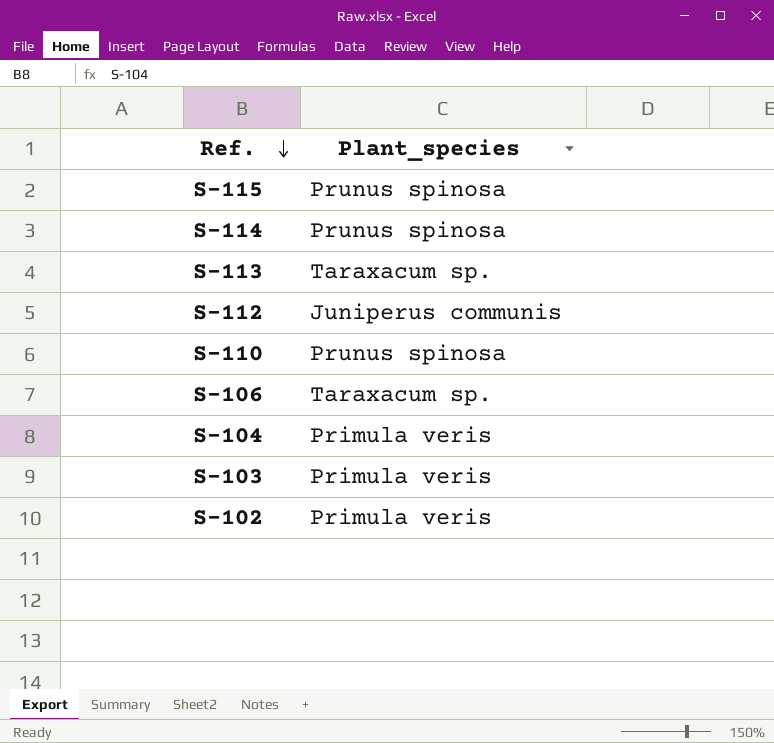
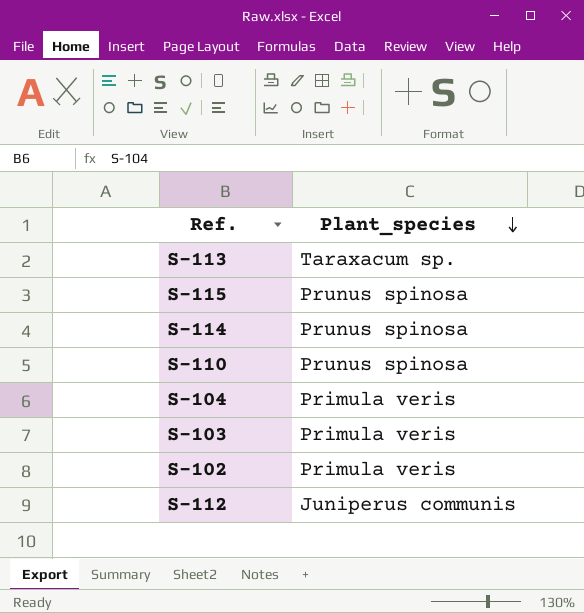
row order: Ref. descending -> Plant_species descending
row S-106: Taraxacum sp. -> none

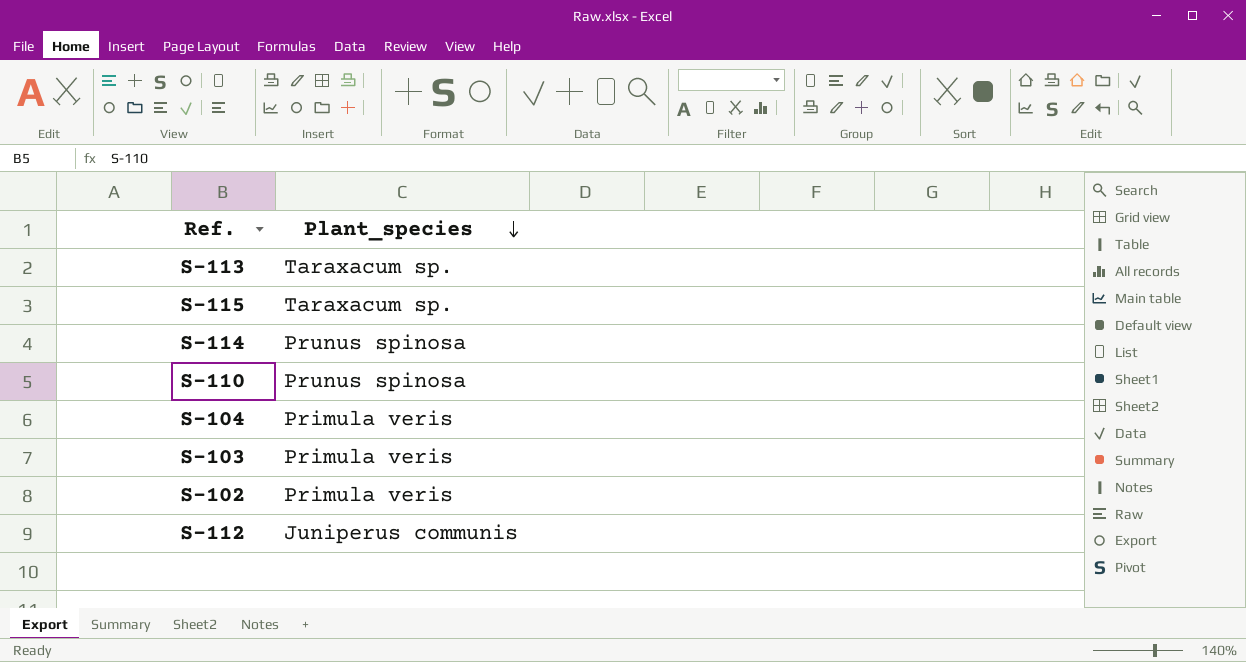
S-115 | Plant_species: Prunus spinosa -> Taraxacum sp.

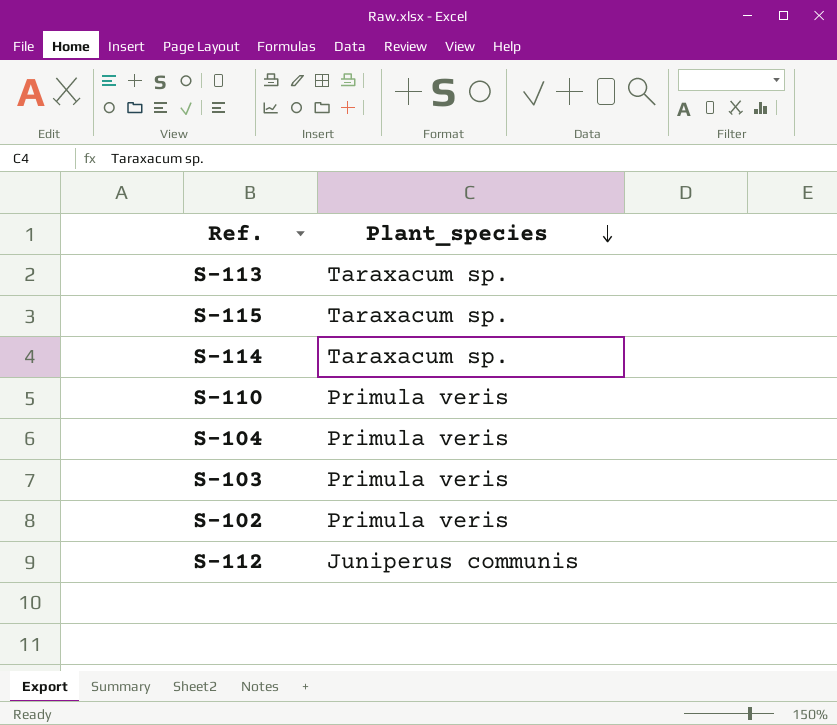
S-114 | Plant_species: Prunus spinosa -> Taraxacum sp.
S-110 | Plant_species: Prunus spinosa -> Primula veris

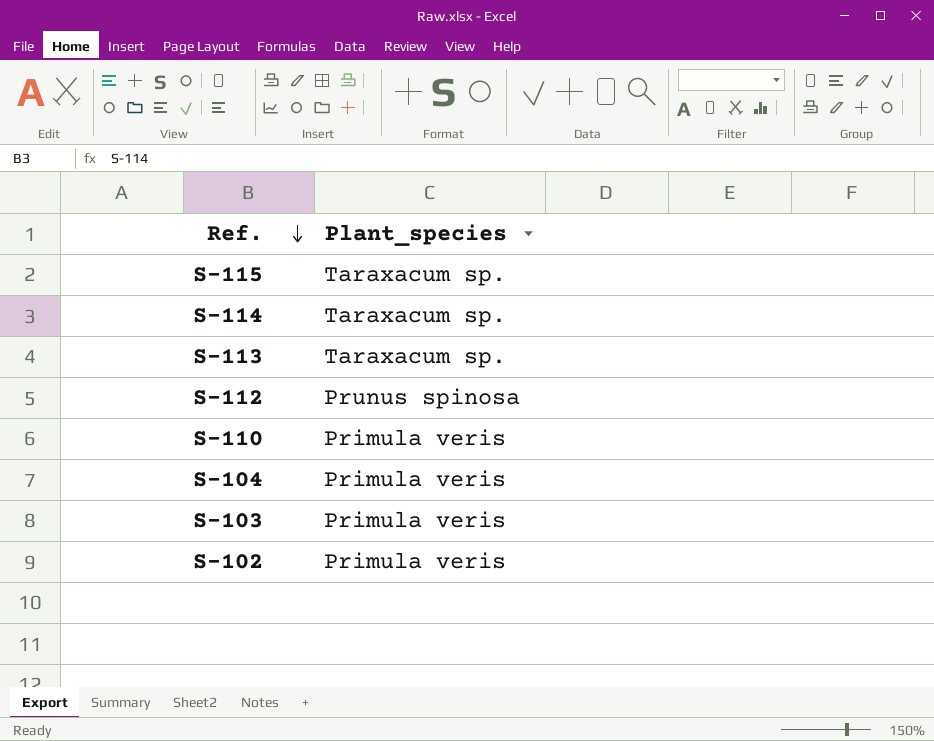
row order: Plant_species descending -> Ref. descending
S-112 | Plant_species: Juniperus communis -> Prunus spinosa

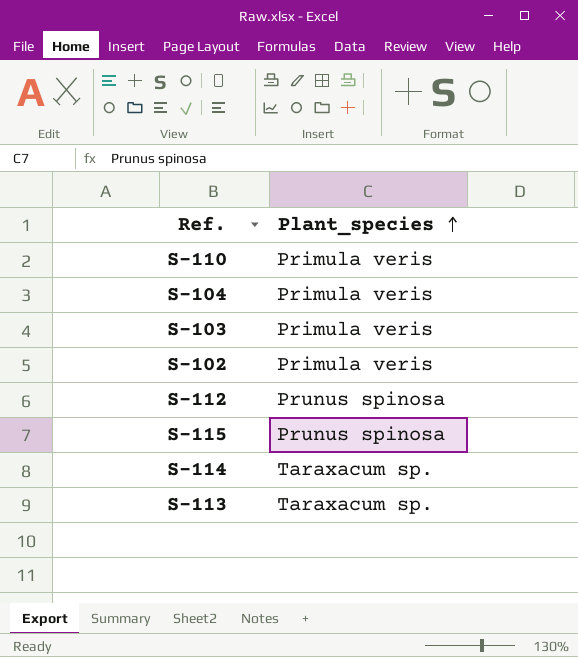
row order: Ref. descending -> Plant_species ascending
S-115 | Plant_species: Taraxacum sp. -> Prunus spinosa

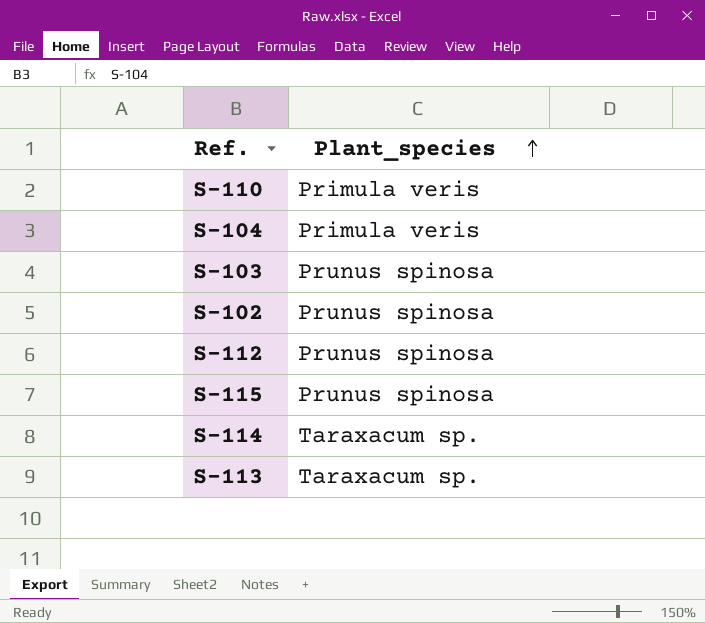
S-103 | Plant_species: Primula veris -> Prunus spinosa
S-102 | Plant_species: Primula veris -> Prunus spinosa

